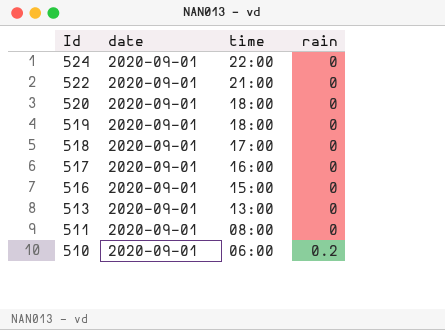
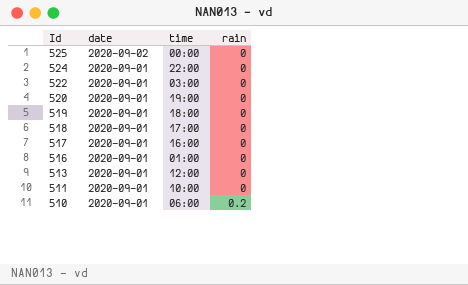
row 525: none -> 2020-09-02 | 00:00 | 0
522 | time: 21:00 -> 03:00
520 | time: 18:00 -> 19:00
516 | time: 15:00 -> 01:00
513 | time: 13:00 -> 12:00
511 | time: 08:00 -> 10:00

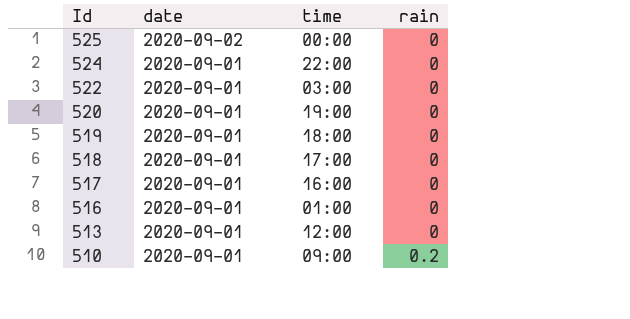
row 511: 2020-09-01 | 10:00 | 0 -> none
510 | time: 06:00 -> 09:00

